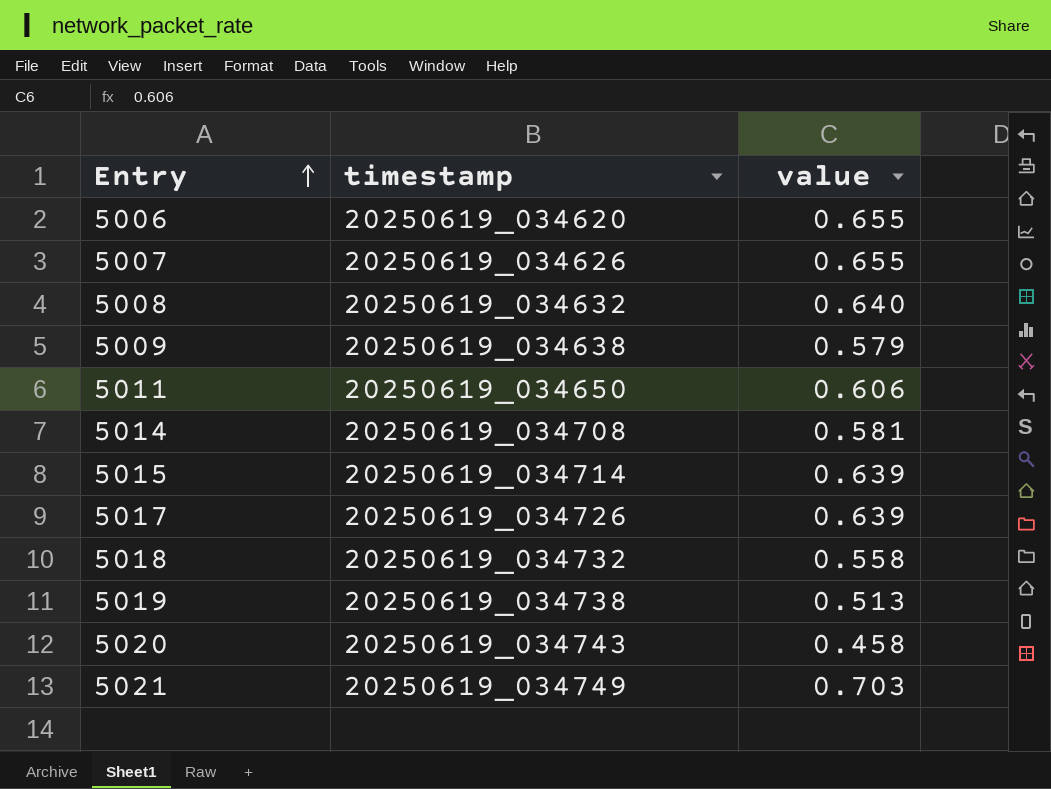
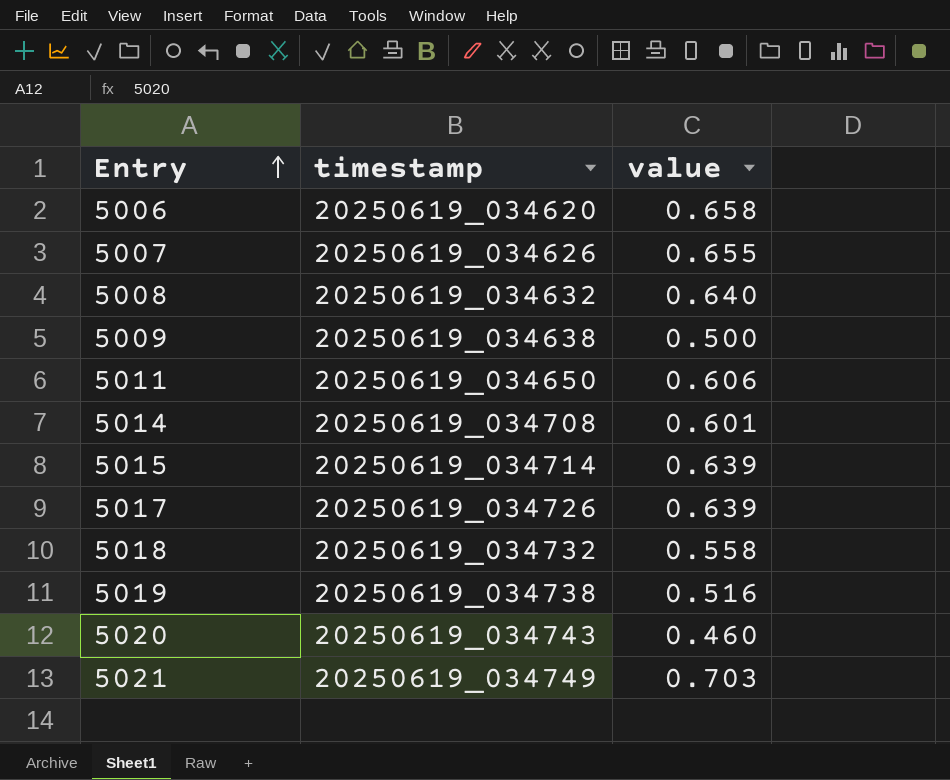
5006 | value: 0.655 -> 0.658
5009 | value: 0.579 -> 0.500
5014 | value: 0.581 -> 0.601
5019 | value: 0.513 -> 0.516
5020 | value: 0.458 -> 0.460

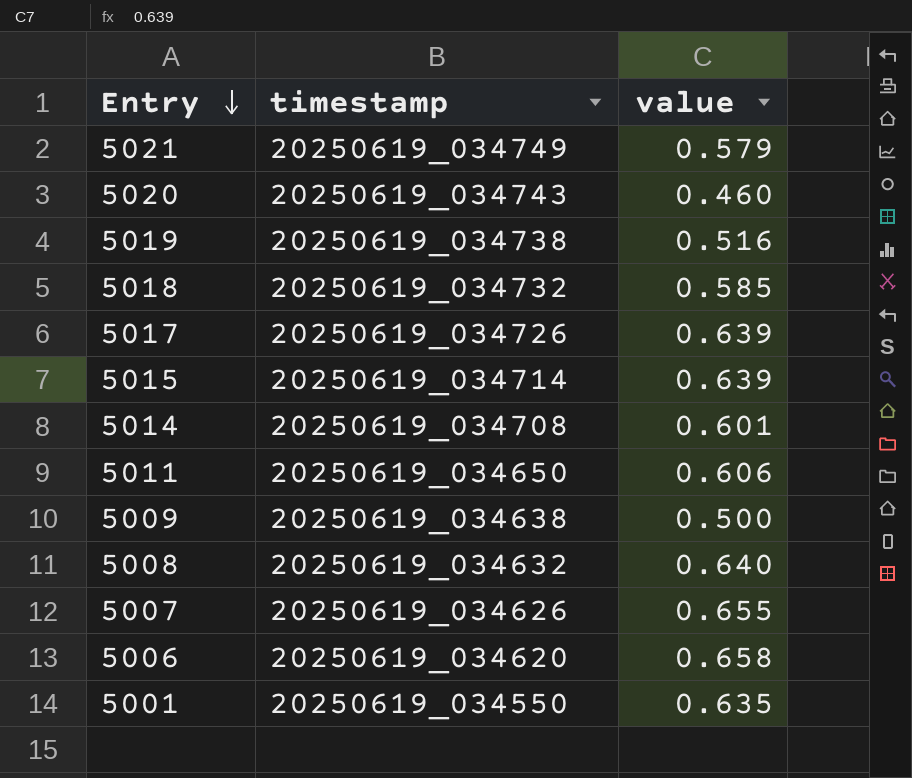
row order: Entry ascending -> Entry descending
5021 | value: 0.703 -> 0.579
5018 | value: 0.558 -> 0.585
row 5001: none -> 20250619_034550 | 0.635

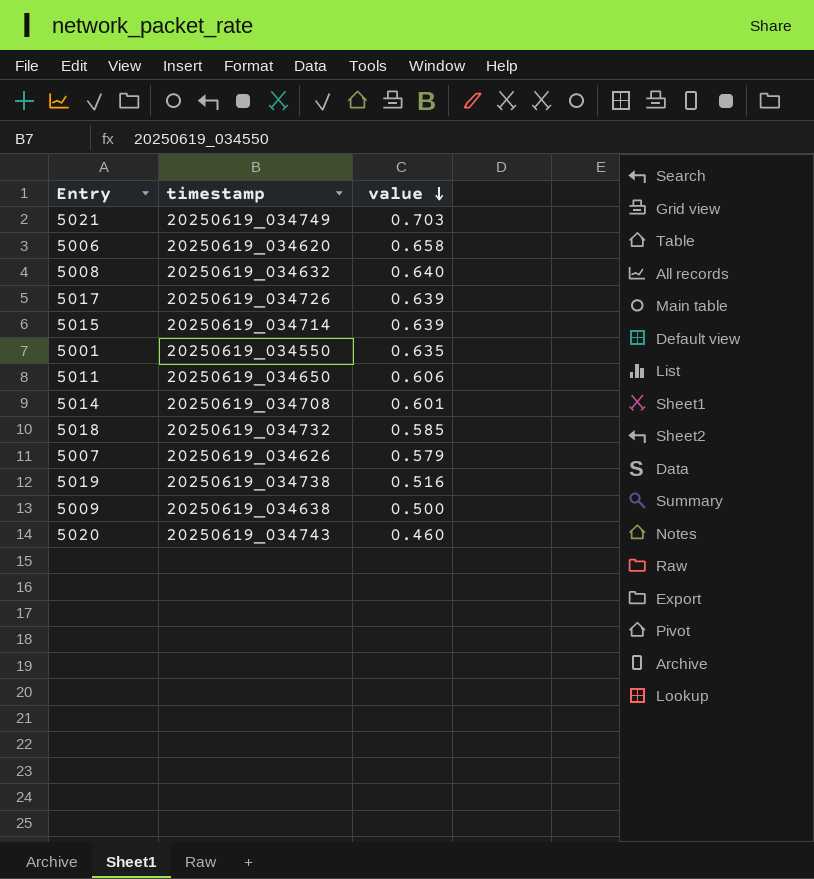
row order: Entry descending -> value descending
5021 | value: 0.579 -> 0.703
5007 | value: 0.655 -> 0.579

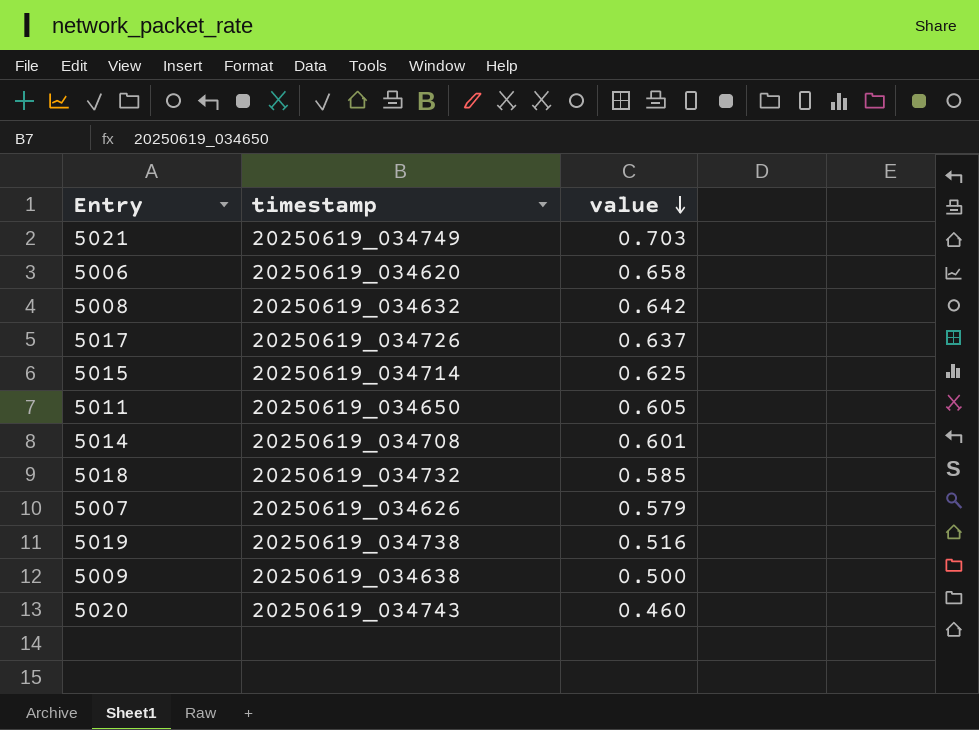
row 5001: 20250619_034550 | 0.635 -> none
5008 | value: 0.640 -> 0.642
5017 | value: 0.639 -> 0.637
5015 | value: 0.639 -> 0.625
5011 | value: 0.606 -> 0.605

